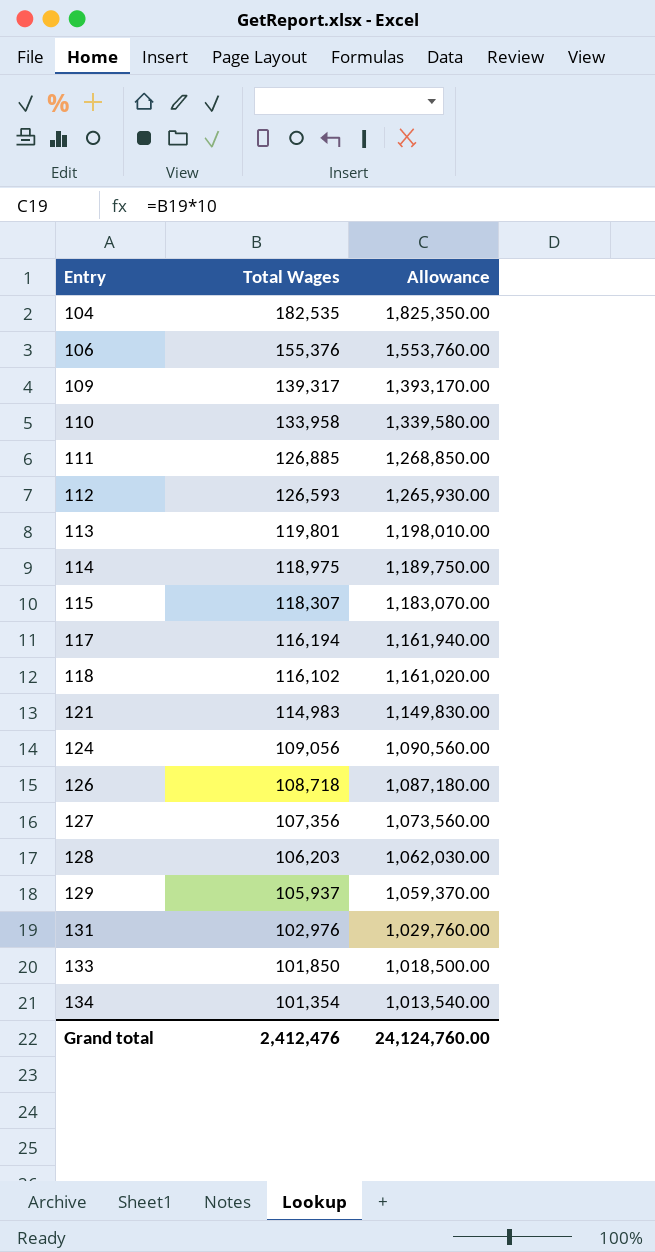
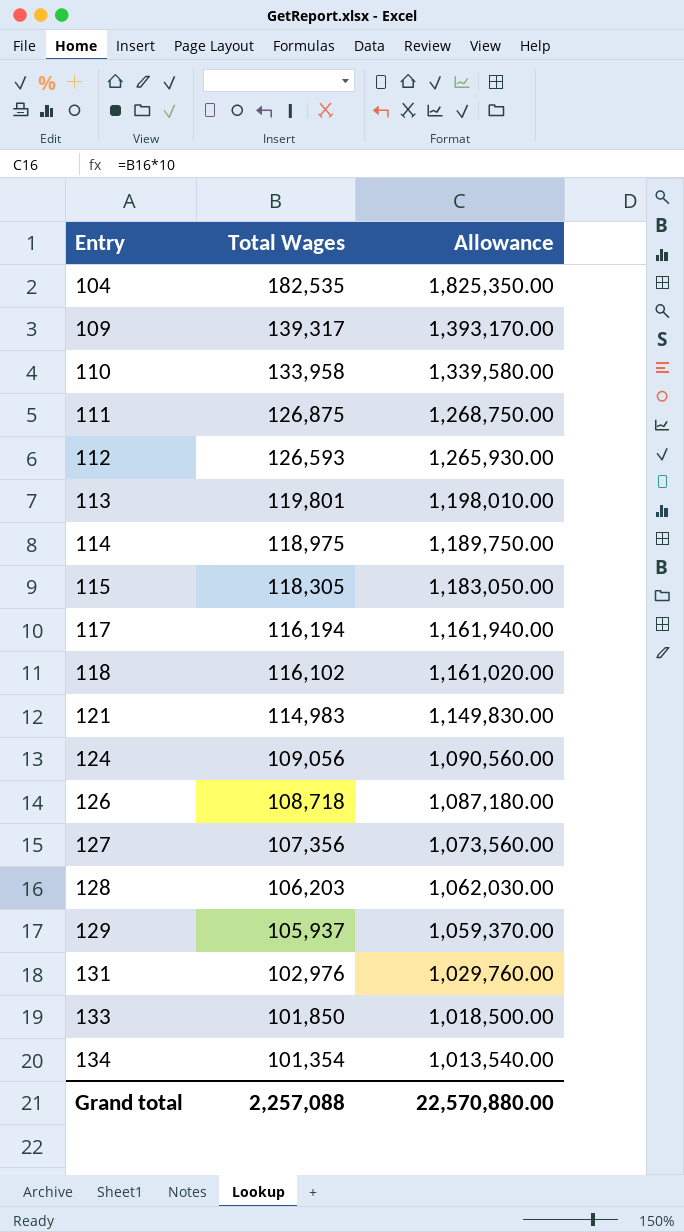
row 106: 155,376 | 1,553,760.00 -> none
111 | Total Wages: 126,885 -> 126,875
111 | Allowance: 1,268,850.00 -> 1,268,750.00
115 | Total Wages: 118,307 -> 118,305
115 | Allowance: 1,183,070.00 -> 1,183,050.00
Grand total | Total Wages: 2,412,476 -> 2,257,088
Grand total | Allowance: 24,124,760.00 -> 22,570,880.00

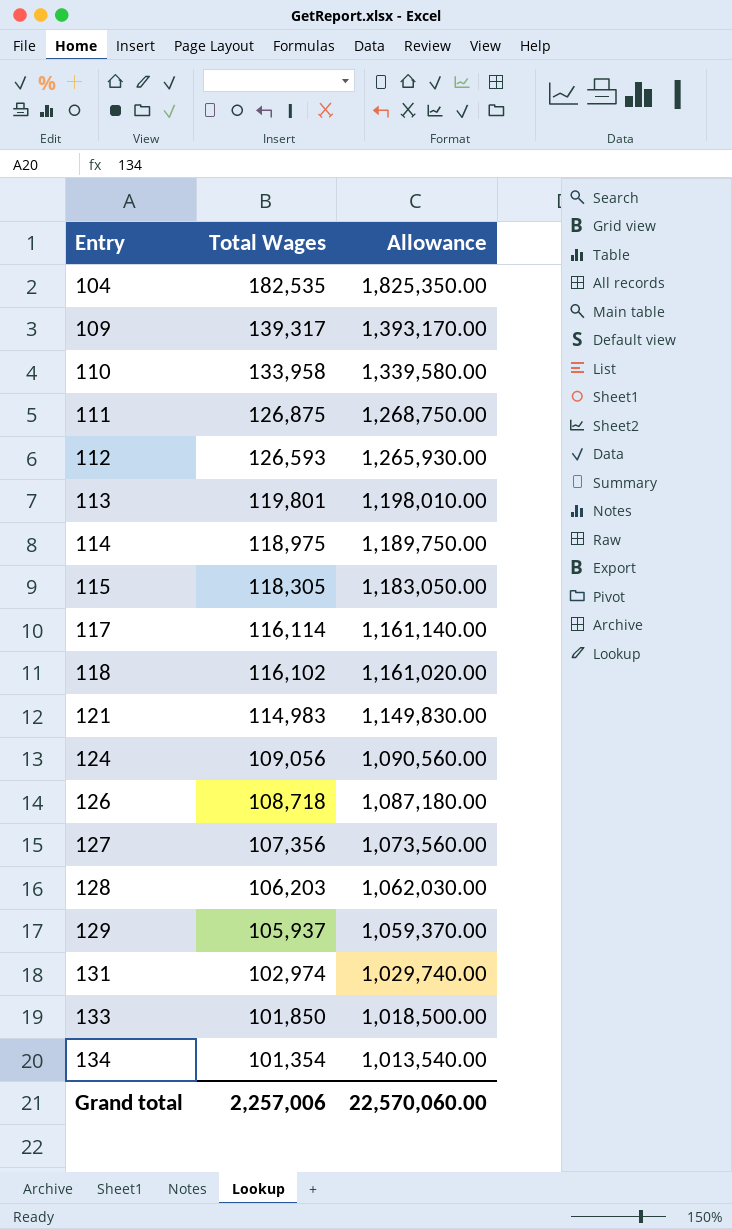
117 | Total Wages: 116,194 -> 116,114
117 | Allowance: 1,161,940.00 -> 1,161,140.00
131 | Total Wages: 102,976 -> 102,974
131 | Allowance: 1,029,760.00 -> 1,029,740.00
Grand total | Total Wages: 2,257,088 -> 2,257,006
Grand total | Allowance: 22,570,880.00 -> 22,570,060.00

